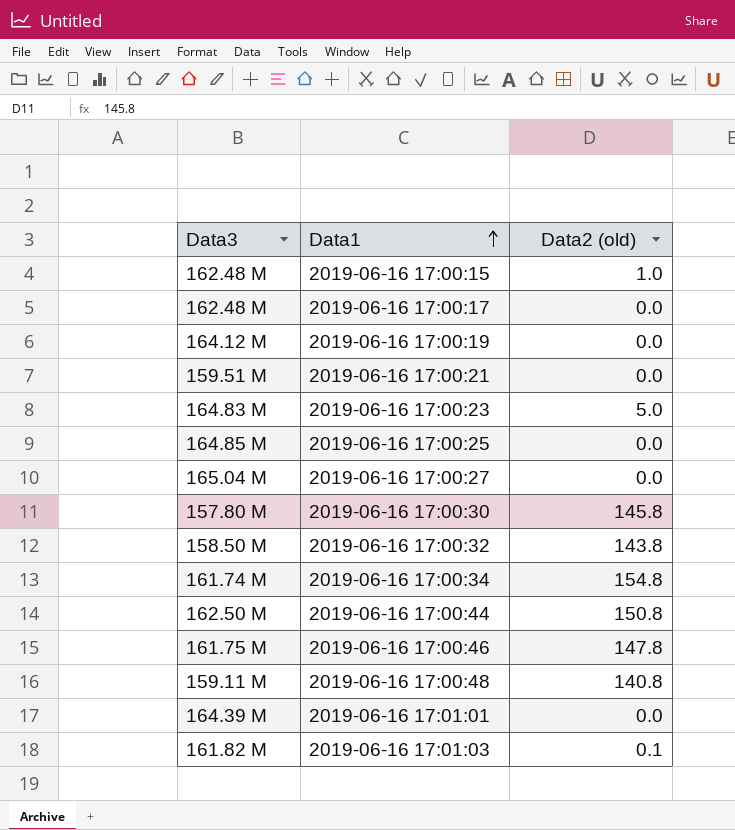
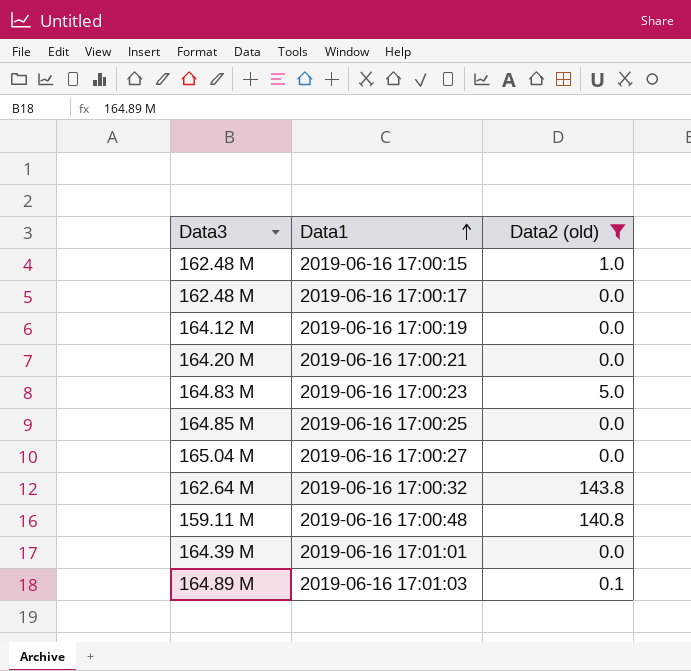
filter: none -> Data2 (old) <= 143.8
2019-06-16 17:00:21 | Data3: 159.51 M -> 164.20 M
2019-06-16 17:00:32 | Data3: 158.50 M -> 162.64 M
2019-06-16 17:01:03 | Data3: 161.82 M -> 164.89 M

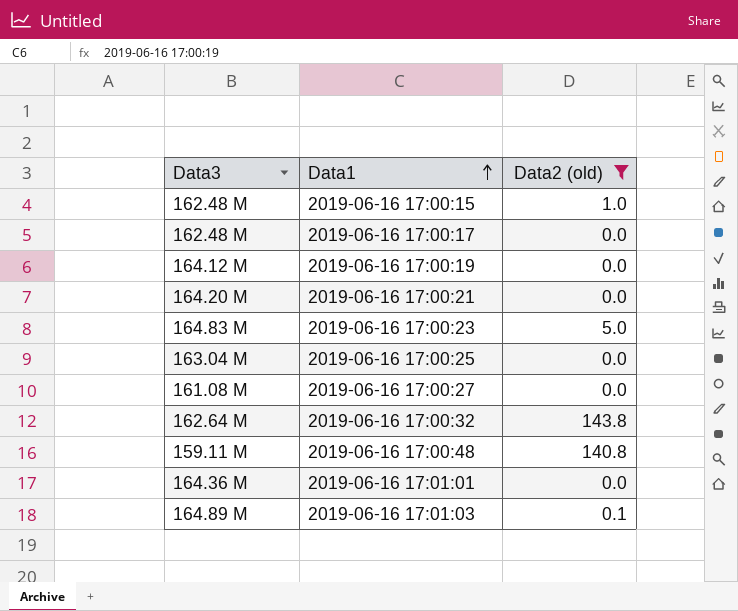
2019-06-16 17:00:25 | Data3: 164.85 M -> 163.04 M
2019-06-16 17:00:27 | Data3: 165.04 M -> 161.08 M
2019-06-16 17:01:01 | Data3: 164.39 M -> 164.36 M

